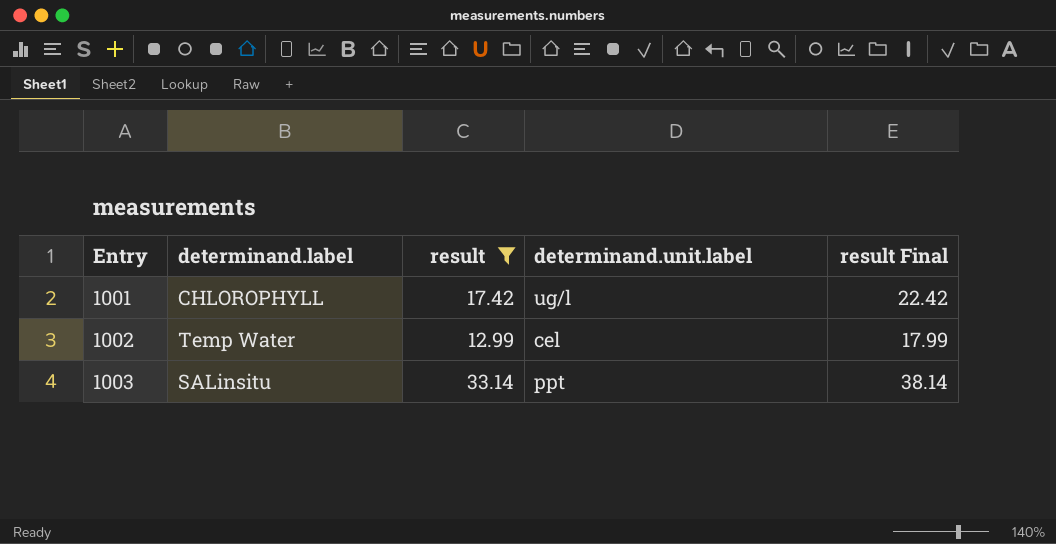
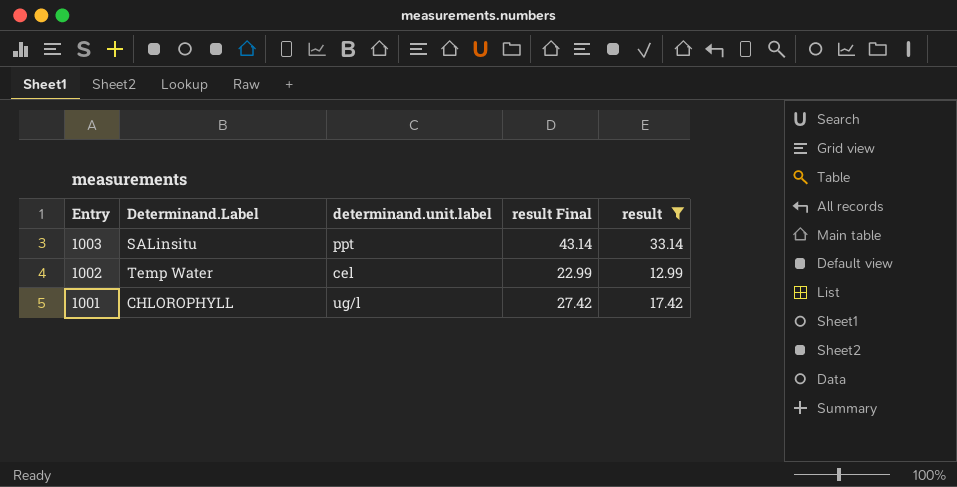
row order: Entry ascending -> Entry descending
column name: determinand.label -> Determinand.Label
column result Final | formula: [result] + 5 -> [result] + 10
column result | position: 3 -> 5

